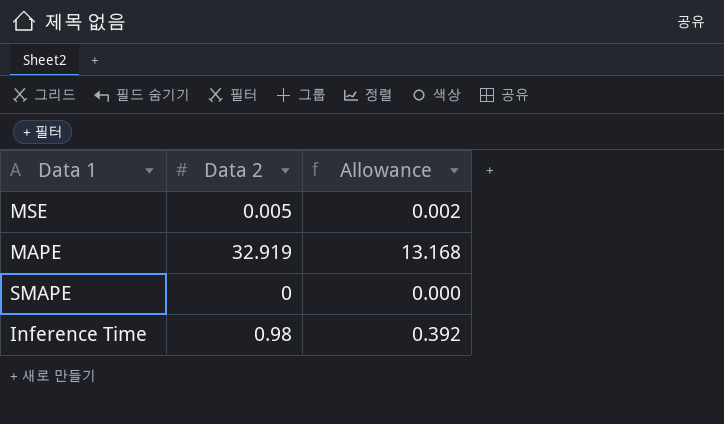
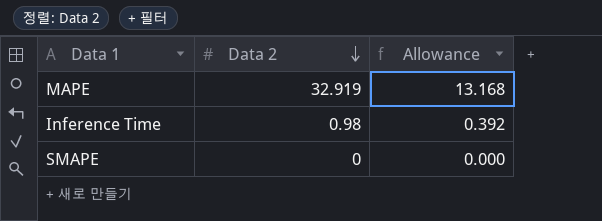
row order: none -> Data 2 descending
row MSE: 0.005 | 0.002 -> none

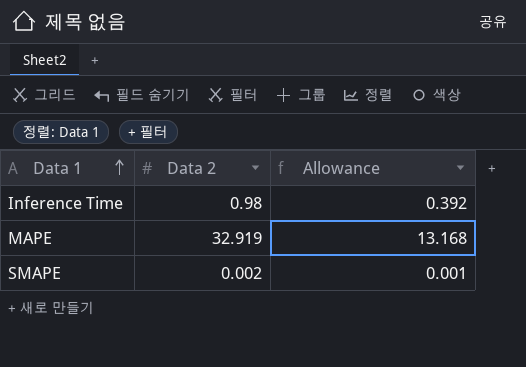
row order: Data 2 descending -> Data 1 ascending
SMAPE | Data 2: 0 -> 0.002
SMAPE | Allowance: 0.000 -> 0.001

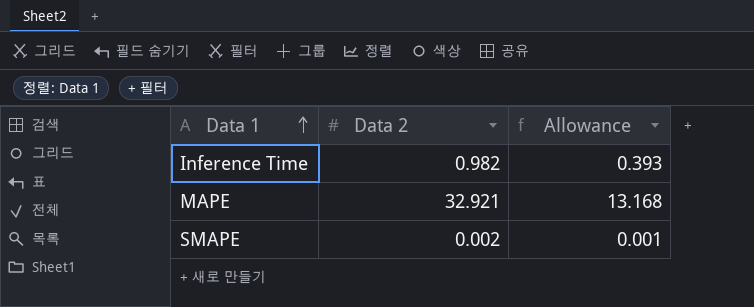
Inference Time | Data 2: 0.98 -> 0.982
Inference Time | Allowance: 0.392 -> 0.393
MAPE | Data 2: 32.919 -> 32.921

